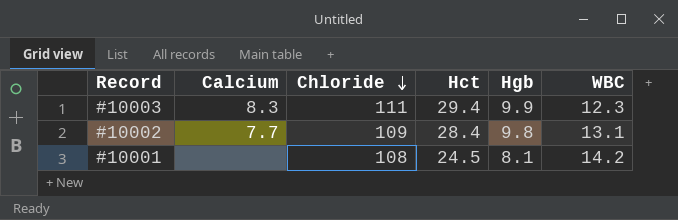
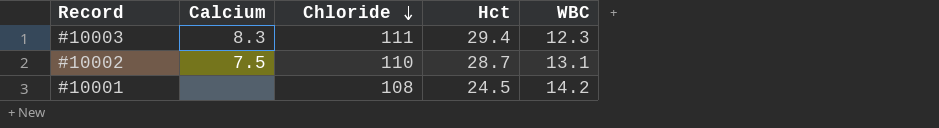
column Hgb | position: 5 -> none
#10002 | Calcium: 7.7 -> 7.5
#10002 | Chloride: 109 -> 110
#10002 | Hct: 28.4 -> 28.7

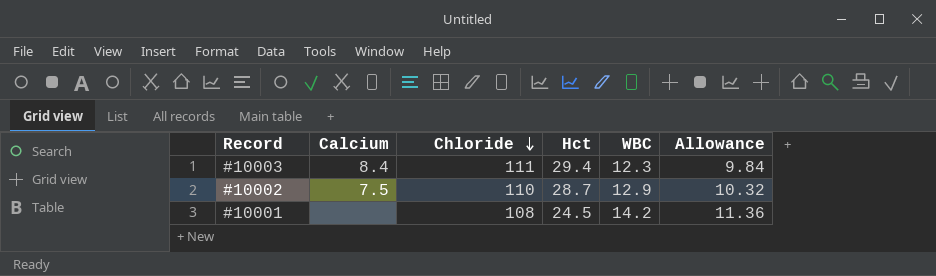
column Allowance | formula: none -> [WBC] * 0.8
#10003 | Calcium: 8.3 -> 8.4
#10002 | WBC: 13.1 -> 12.9

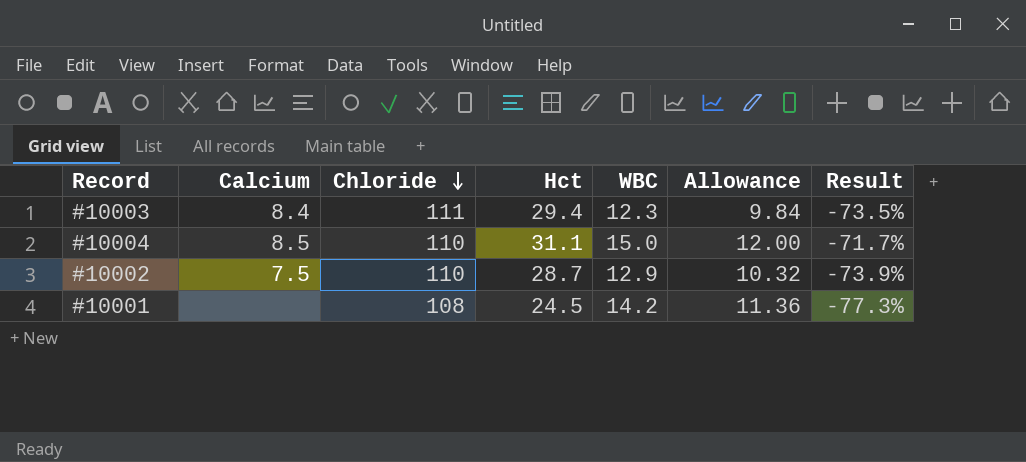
column Result | formula: none -> ([Hct] - [Chloride]) / [Chloride]
row #10004: none -> 8.5 | 110 | 31.1 | 15.0 | 12.00 | -71.7%

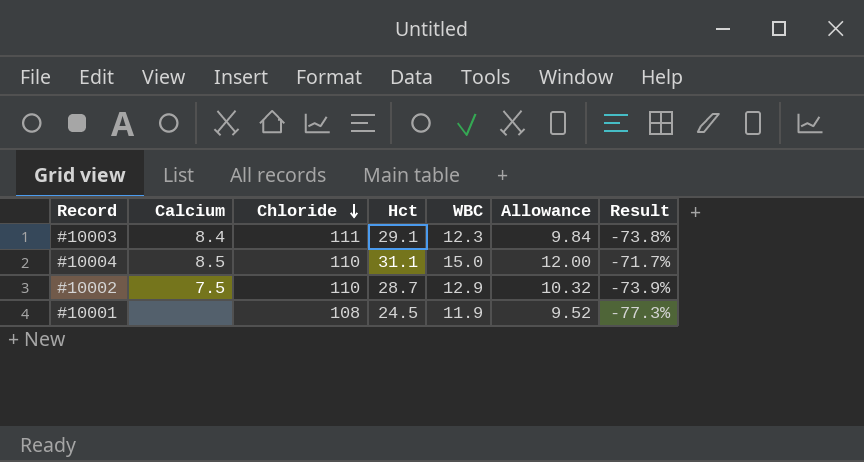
#10003 | Hct: 29.4 -> 29.1
#10003 | Result: -73.5% -> -73.8%
#10001 | WBC: 14.2 -> 11.9
#10001 | Allowance: 11.36 -> 9.52

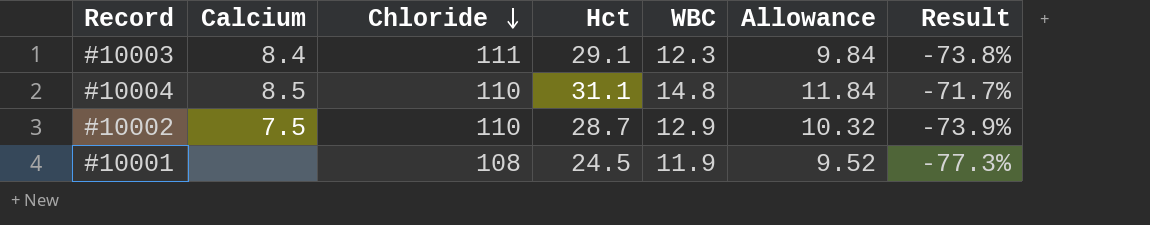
#10004 | WBC: 15.0 -> 14.8
#10004 | Allowance: 12.00 -> 11.84

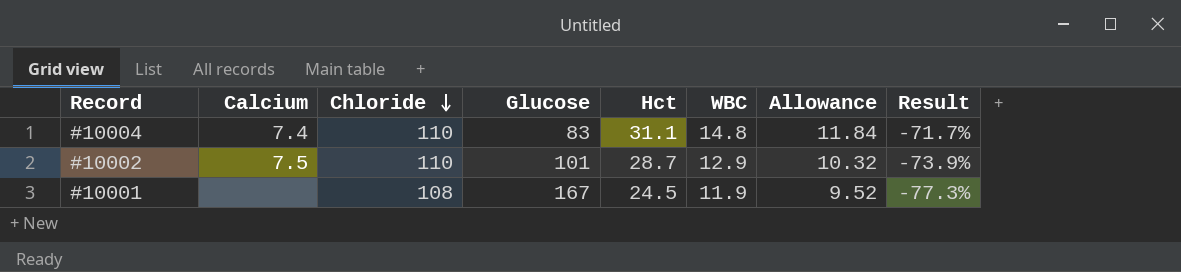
column Glucose | position: none -> 4
row #10003: 8.4 | 111 | 29.1 | 12.3 | 9.84 | -73.8% -> none
#10004 | Calcium: 8.5 -> 7.4

